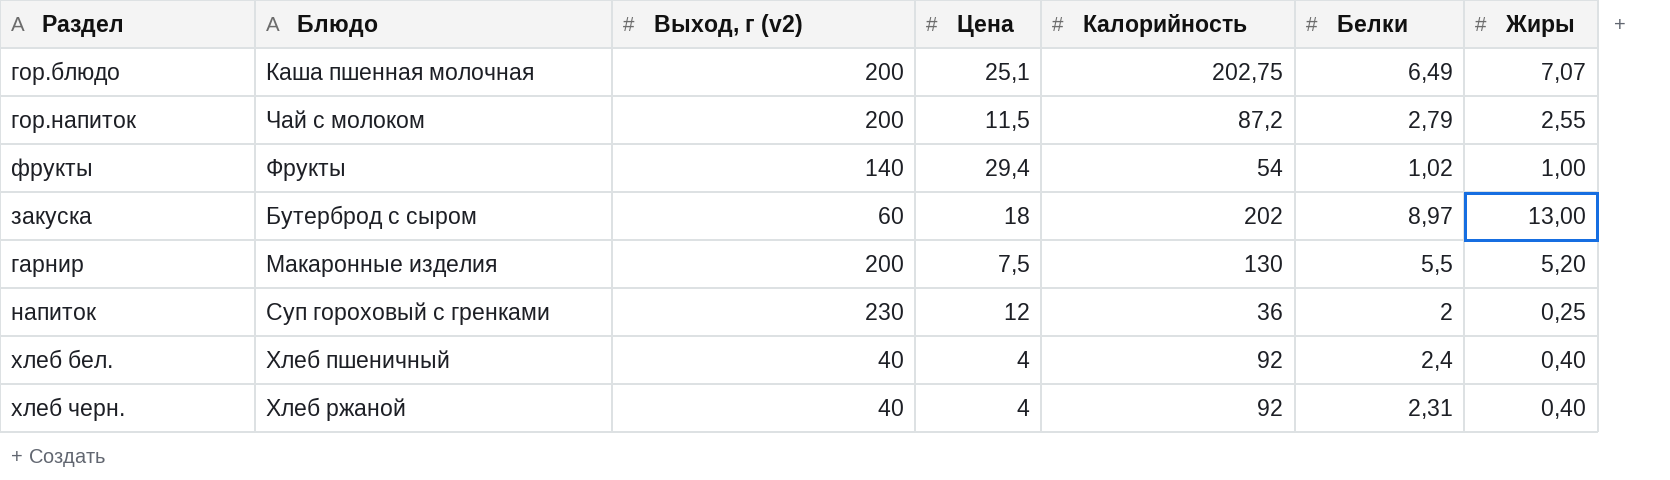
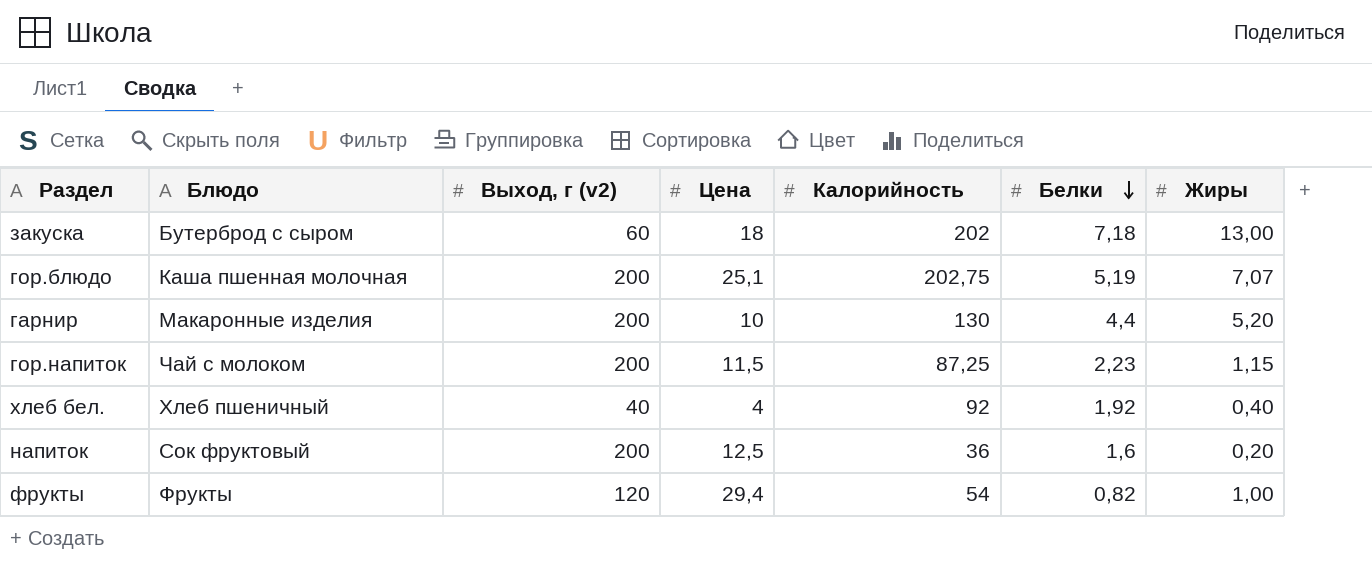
row order: none -> Белки descending
row хлеб черн.: Хлеб ржаной | 40 | 4 | 92 | 2,31 | 0,40 -> none
закуска | Белки: 8,97 -> 7,18
гор.блюдо | Белки: 6,49 -> 5,19
гарнир | Цена: 7,5 -> 10
гарнир | Белки: 5,5 -> 4,4
гор.напиток | Калорийность: 87,2 -> 87,25
гор.напиток | Белки: 2,79 -> 2,23
гор.напиток | Жиры: 2,55 -> 1,15
хлеб бел. | Белки: 2,4 -> 1,92
напиток | Блюдо: Суп гороховый с гренками -> Сок фруктовый
напиток | Выход, г (v2): 230 -> 200
напиток | Цена: 12 -> 12,5
напиток | Белки: 2 -> 1,6
напиток | Жиры: 0,25 -> 0,20
фрукты | Выход, г (v2): 140 -> 120
фрукты | Белки: 1,02 -> 0,82

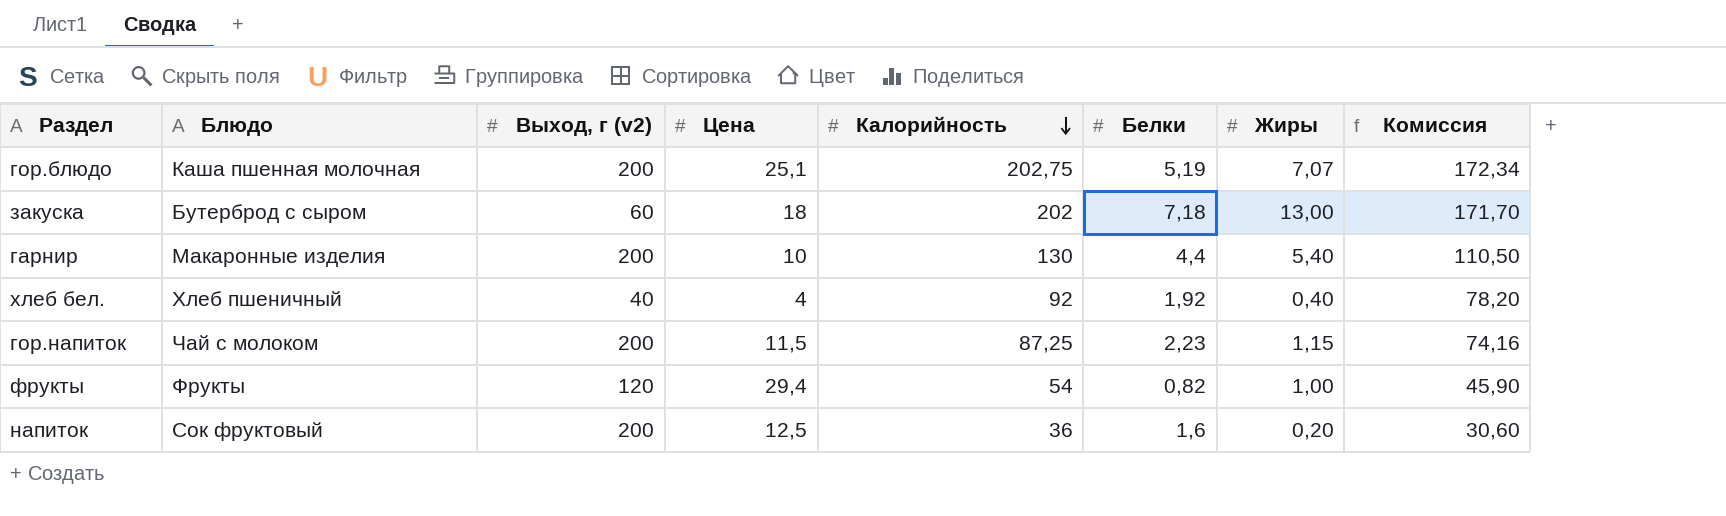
row order: Белки descending -> Калорийность descending
column Комиссия | formula: none -> [Калорийность] * 0,85
гарнир | Жиры: 5,20 -> 5,40

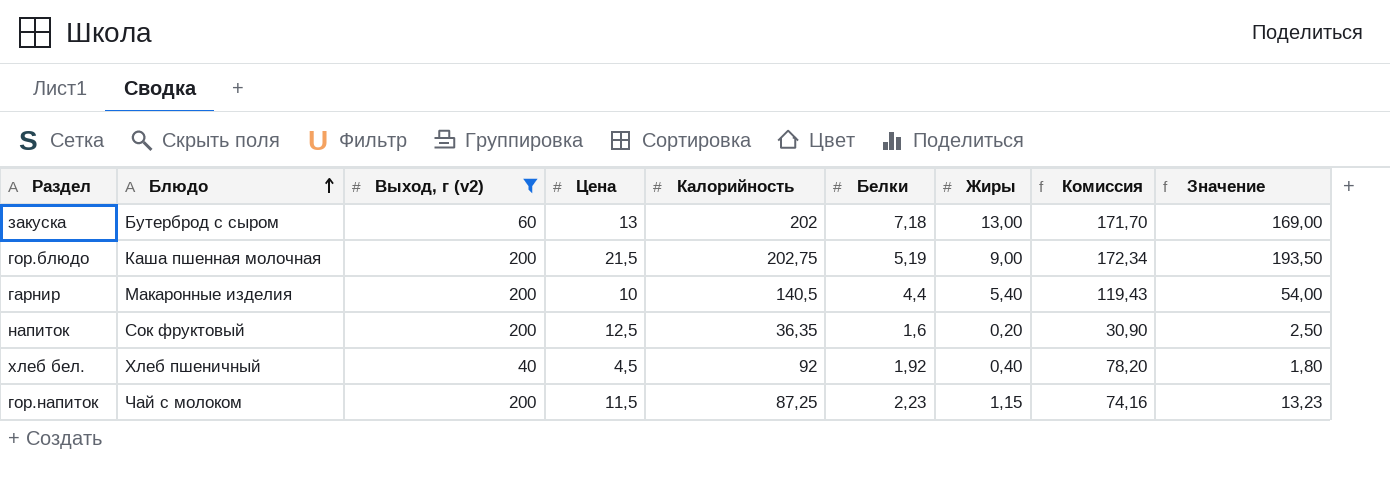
filter: none -> Выход, г (v2) != 120
row order: Калорийность descending -> Блюдо ascending
column Значение | formula: none -> [Цена] * [Жиры]
закуска | Цена: 18 -> 13
гор.блюдо | Цена: 25,1 -> 21,5
гор.блюдо | Жиры: 7,07 -> 9,00
гарнир | Калорийность: 130 -> 140,5
гарнир | Комиссия: 110,50 -> 119,43
напиток | Калорийность: 36 -> 36,35
напиток | Комиссия: 30,60 -> 30,90
хлеб бел. | Цена: 4 -> 4,5

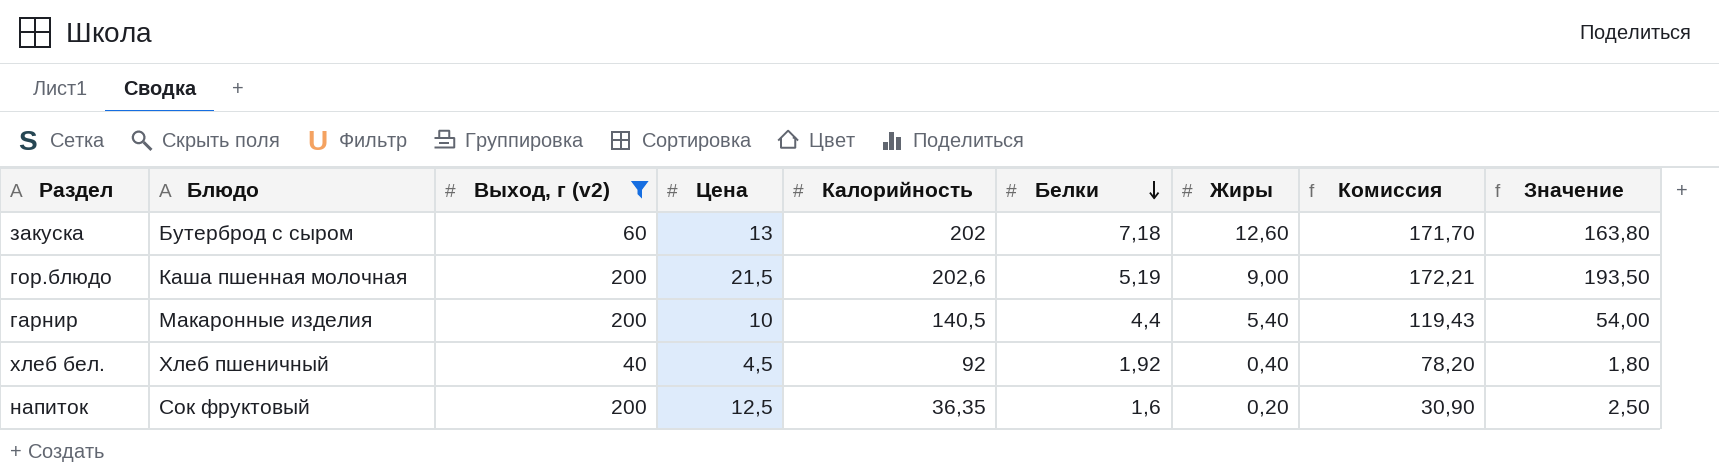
row order: Блюдо ascending -> Белки descending
row гор.напиток: Чай с молоком | 200 | 11,5 | 87,25 | 2,23 | 1,15 | 74,16 | 13,23 -> none
закуска | Жиры: 13,00 -> 12,60
закуска | Значение: 169,00 -> 163,80
гор.блюдо | Калорийность: 202,75 -> 202,6
гор.блюдо | Комиссия: 172,34 -> 172,21

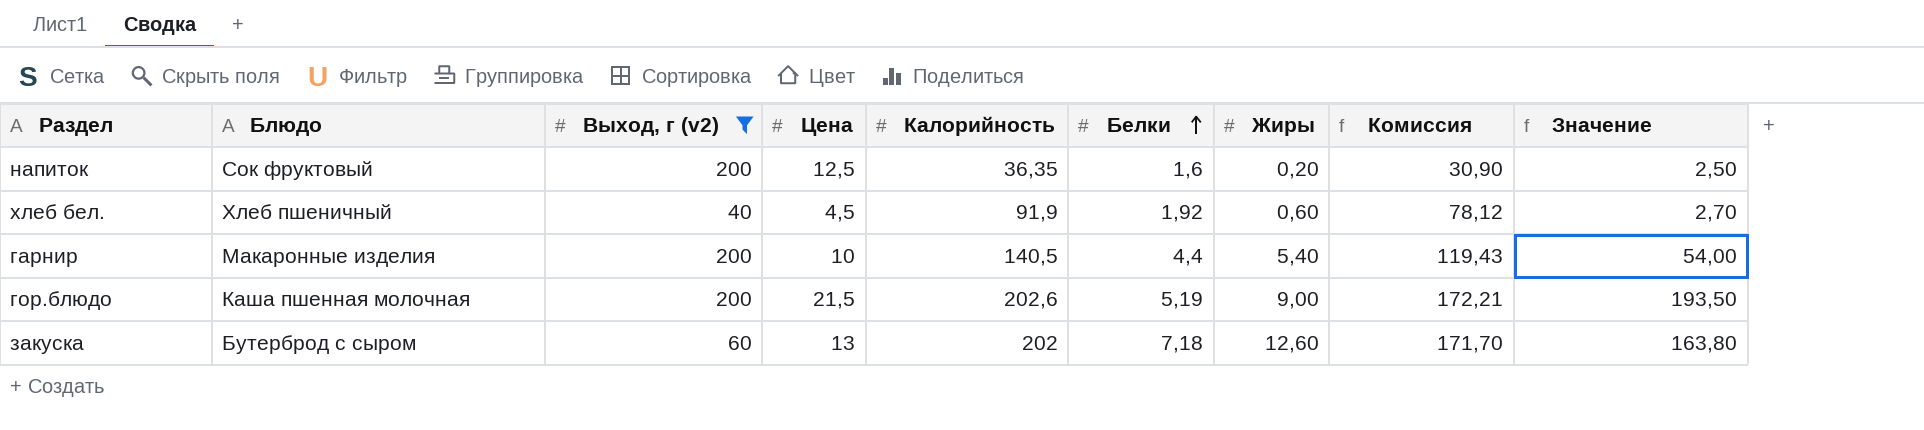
row order: Белки descending -> Белки ascending
хлеб бел. | Калорийность: 92 -> 91,9
хлеб бел. | Жиры: 0,40 -> 0,60
хлеб бел. | Комиссия: 78,20 -> 78,12
хлеб бел. | Значение: 1,80 -> 2,70

